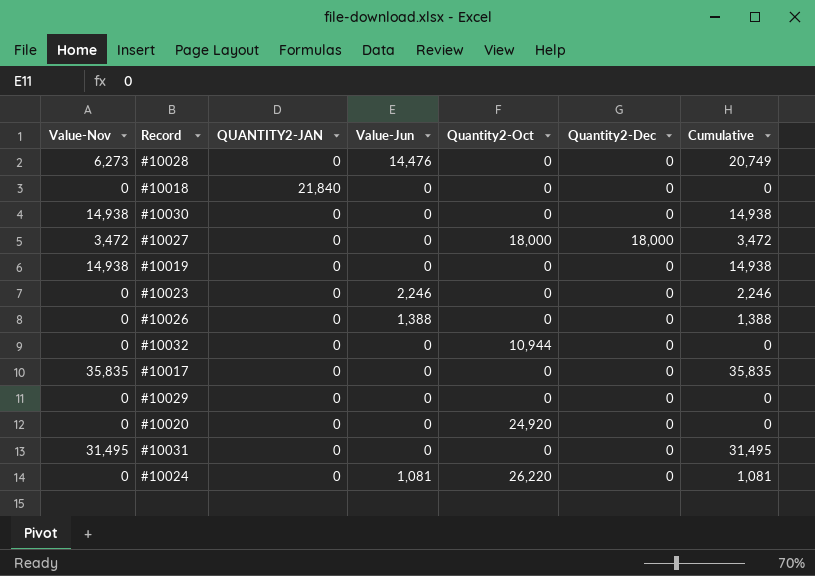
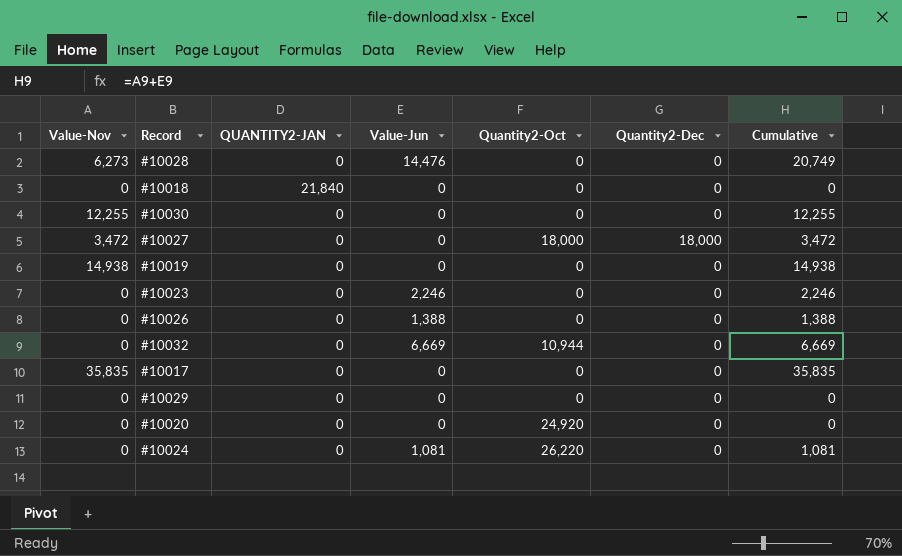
row #10031: 31,495 | 0 | 0 | 0 | 0 | 31,495 -> none
#10030 | Value-Nov: 14,938 -> 12,255
#10030 | Cumulative: 14,938 -> 12,255
#10032 | Value-Jun: 0 -> 6,669
#10032 | Cumulative: 0 -> 6,669

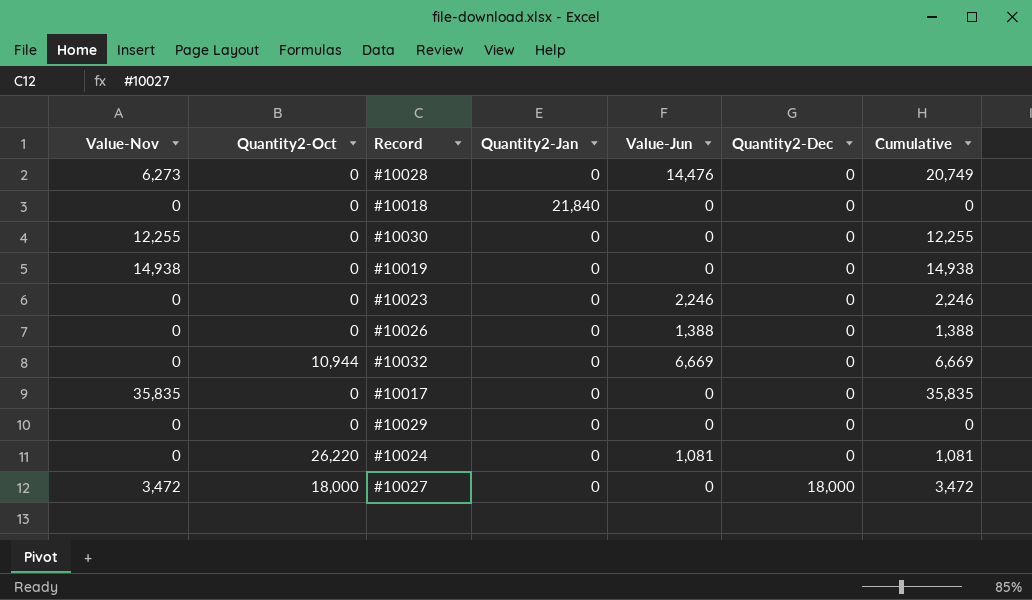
row order: none -> Quantity2-Dec ascending
column Quantity2-Oct | position: 5 -> 2
column name: QUANTITY2-JAN -> Quantity2-Jan
row #10020: 0 | 0 | 0 | 24,920 | 0 | 0 -> none

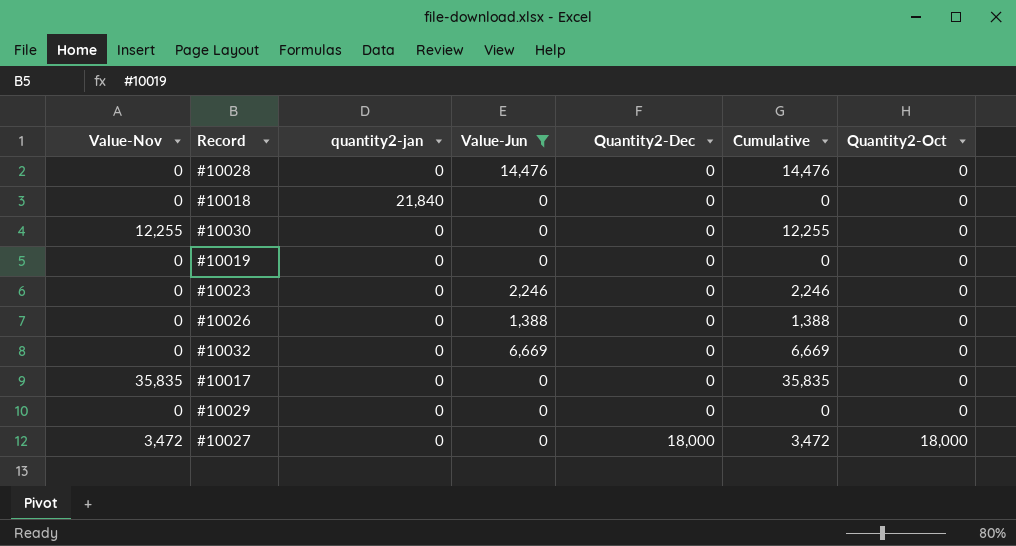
filter: none -> Value-Jun != 1,081
column name: Quantity2-Jan -> quantity2-jan
column Quantity2-Oct | position: 2 -> 7
#10028 | Value-Nov: 6,273 -> 0
#10028 | Cumulative: 20,749 -> 14,476
#10019 | Value-Nov: 14,938 -> 0
#10019 | Cumulative: 14,938 -> 0
#10032 | Quantity2-Oct: 10,944 -> 0

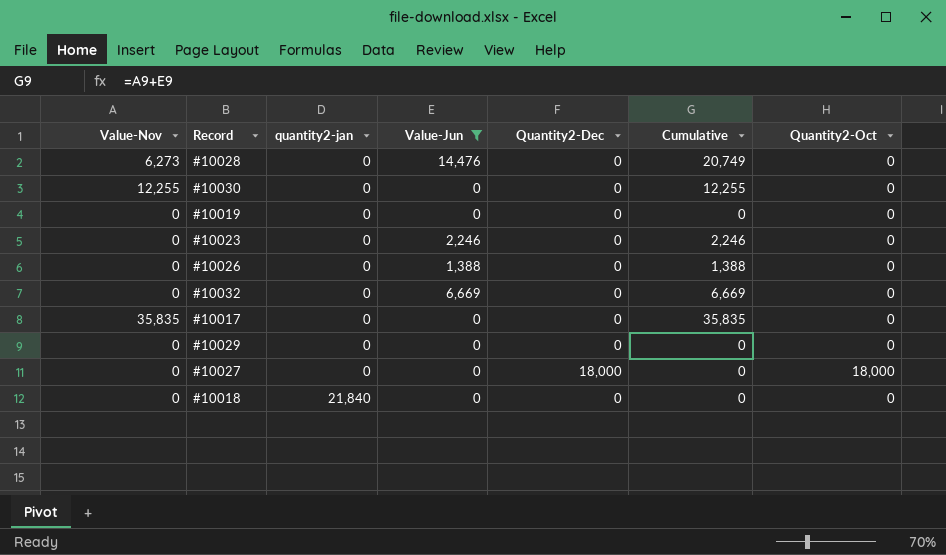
row order: Quantity2-Dec ascending -> quantity2-jan ascending
#10028 | Value-Nov: 0 -> 6,273
#10028 | Cumulative: 14,476 -> 20,749
#10027 | Value-Nov: 3,472 -> 0
#10027 | Cumulative: 3,472 -> 0

